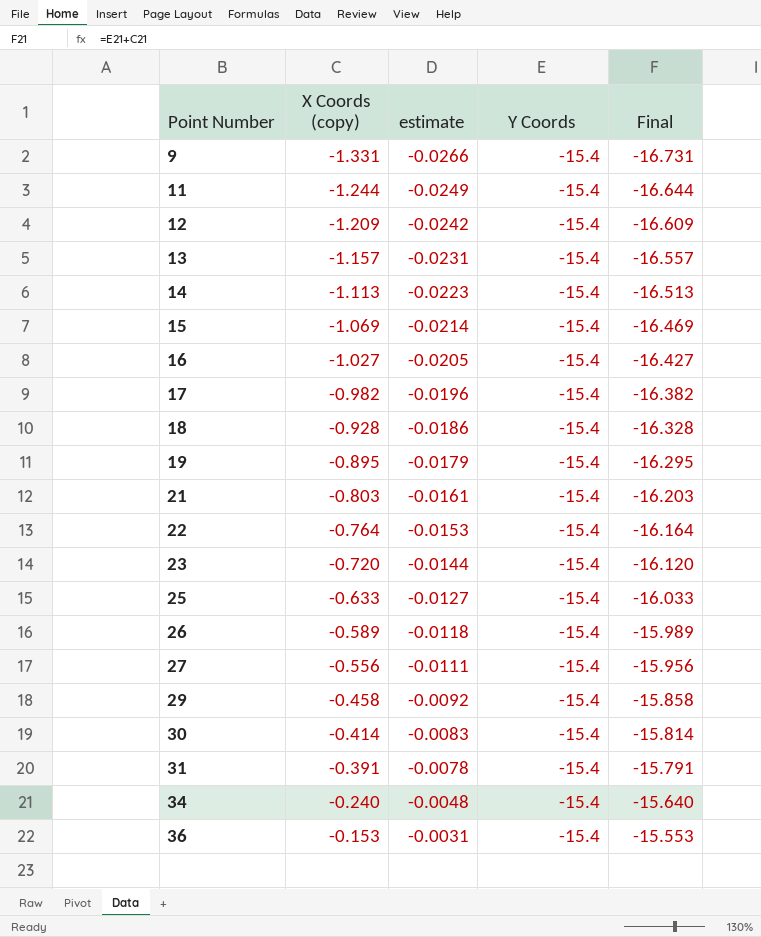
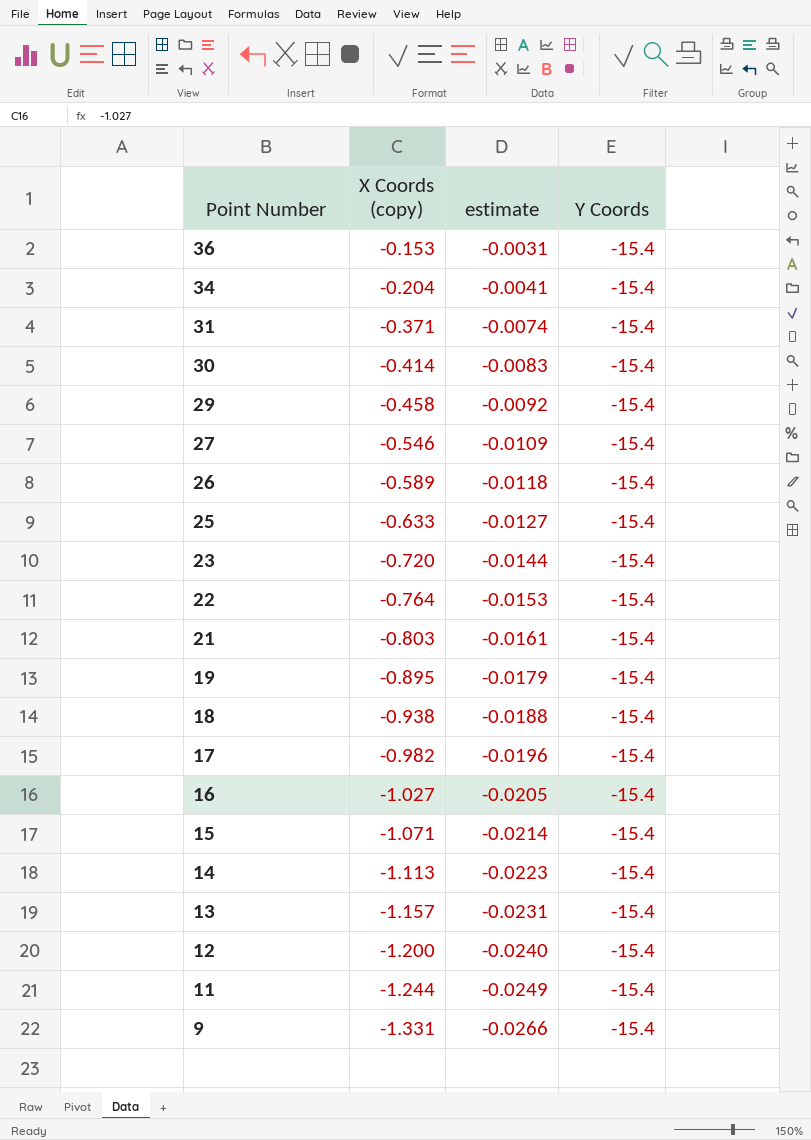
row order: Point Number ascending -> Point Number descending
column Final | formula: [X Coords (copy)] + [Y Coords] -> none
34 | X Coords (copy): -0.240 -> -0.204
34 | estimate: -0.0048 -> -0.0041
31 | X Coords (copy): -0.391 -> -0.371
31 | estimate: -0.0078 -> -0.0074
27 | X Coords (copy): -0.556 -> -0.546
27 | estimate: -0.0111 -> -0.0109
18 | X Coords (copy): -0.928 -> -0.938
18 | estimate: -0.0186 -> -0.0188
15 | X Coords (copy): -1.069 -> -1.071
12 | X Coords (copy): -1.209 -> -1.200
12 | estimate: -0.0242 -> -0.0240

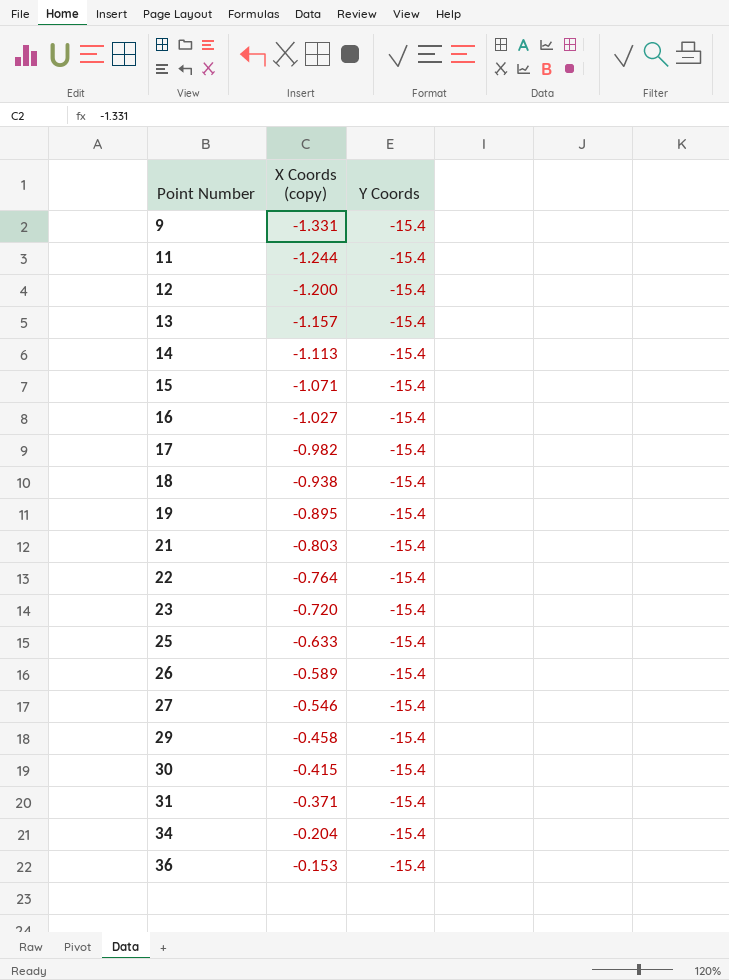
row order: Point Number descending -> Point Number ascending
column estimate | formula: [X Coords (copy)] * 0.02 -> none
30 | X Coords (copy): -0.414 -> -0.415

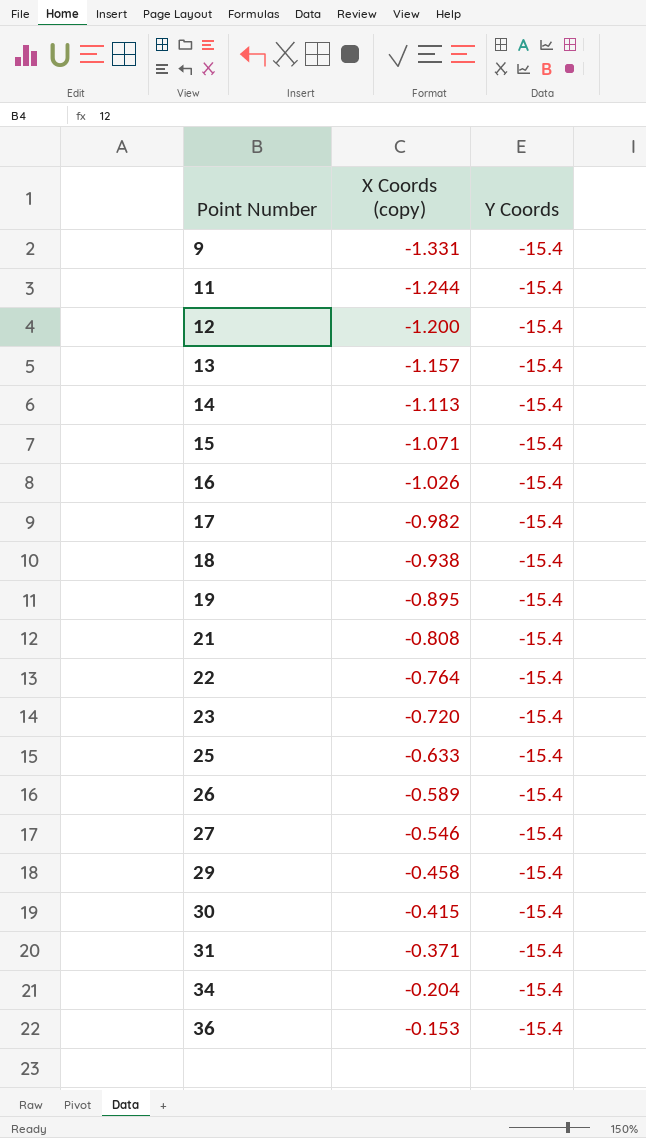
16 | X Coords (copy): -1.027 -> -1.026
21 | X Coords (copy): -0.803 -> -0.808

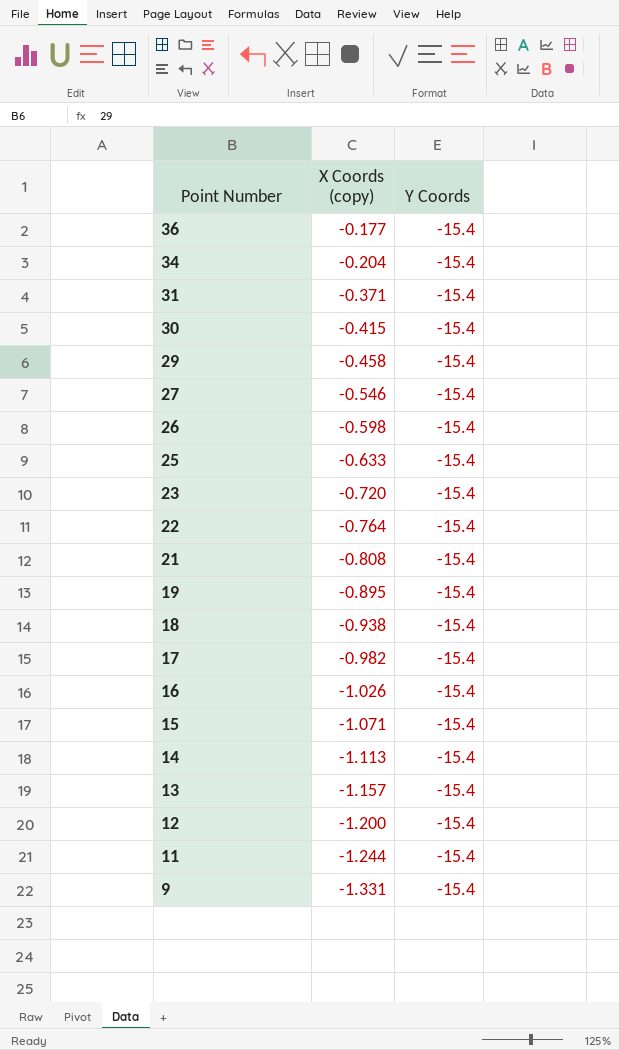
row order: Point Number ascending -> Point Number descending
36 | X Coords (copy): -0.153 -> -0.177
26 | X Coords (copy): -0.589 -> -0.598

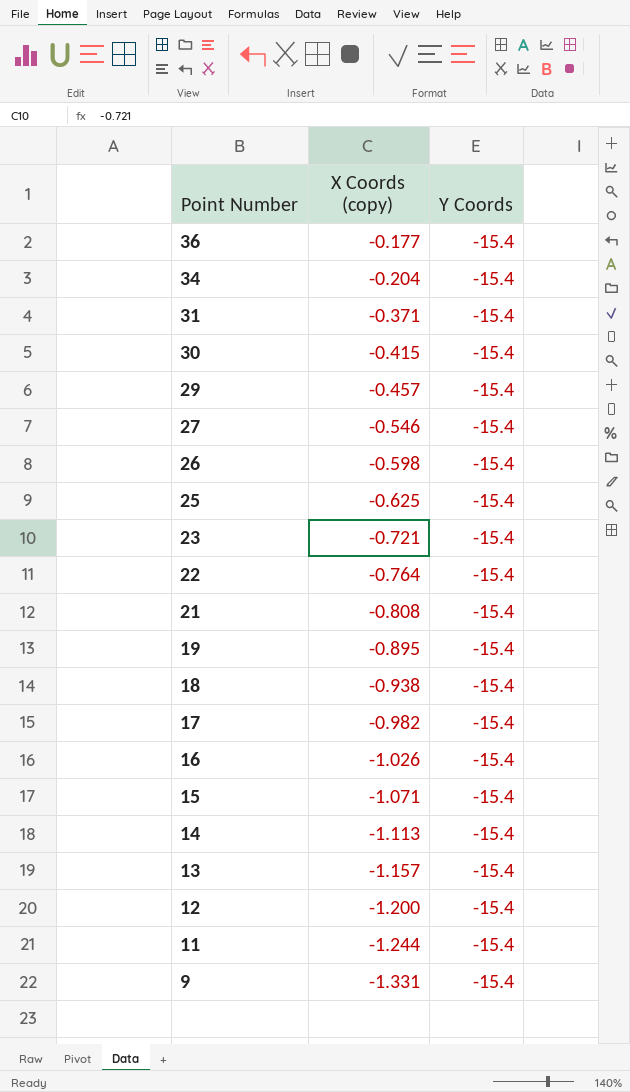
29 | X Coords (copy): -0.458 -> -0.457
25 | X Coords (copy): -0.633 -> -0.625
23 | X Coords (copy): -0.720 -> -0.721

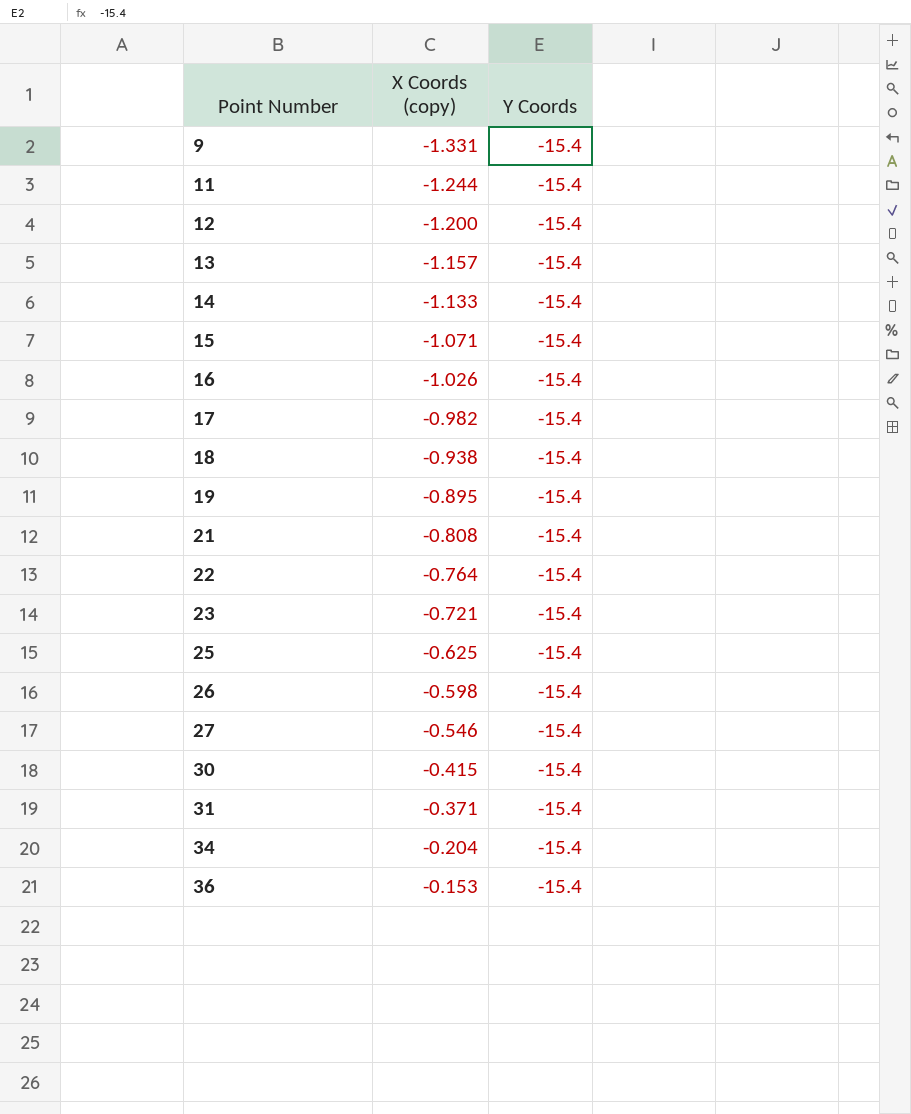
row order: Point Number descending -> Point Number ascending
row 29: -0.457 | -15.4 -> none
14 | X Coords (copy): -1.113 -> -1.133
36 | X Coords (copy): -0.177 -> -0.153

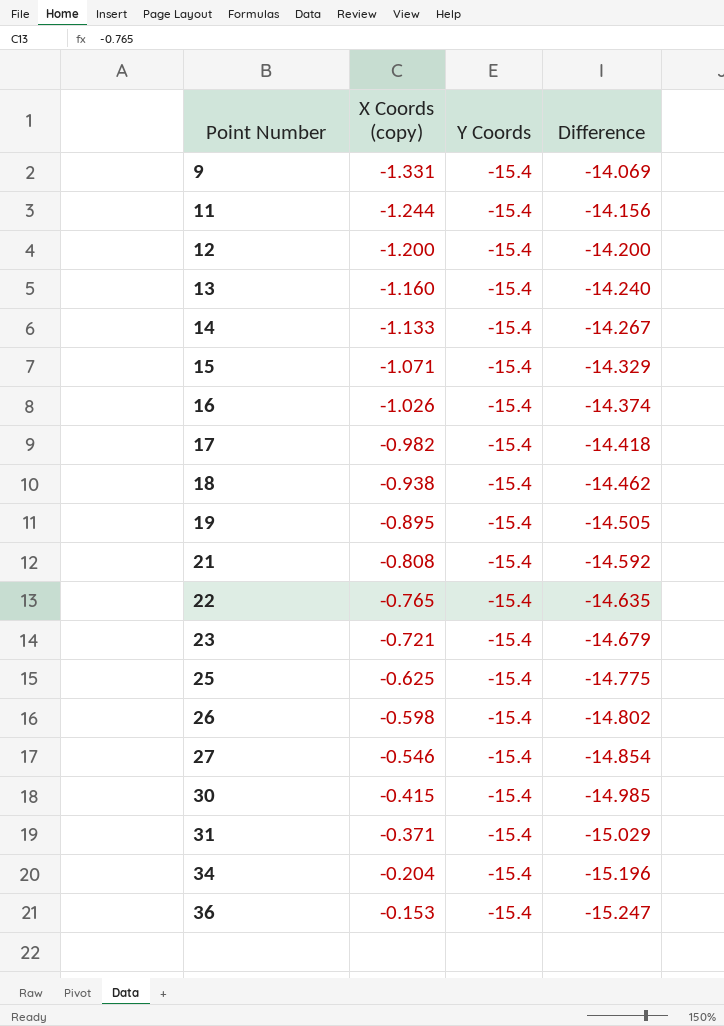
column Difference | formula: none -> [Y Coords] - [X Coords (copy)]
13 | X Coords (copy): -1.157 -> -1.160
22 | X Coords (copy): -0.764 -> -0.765

